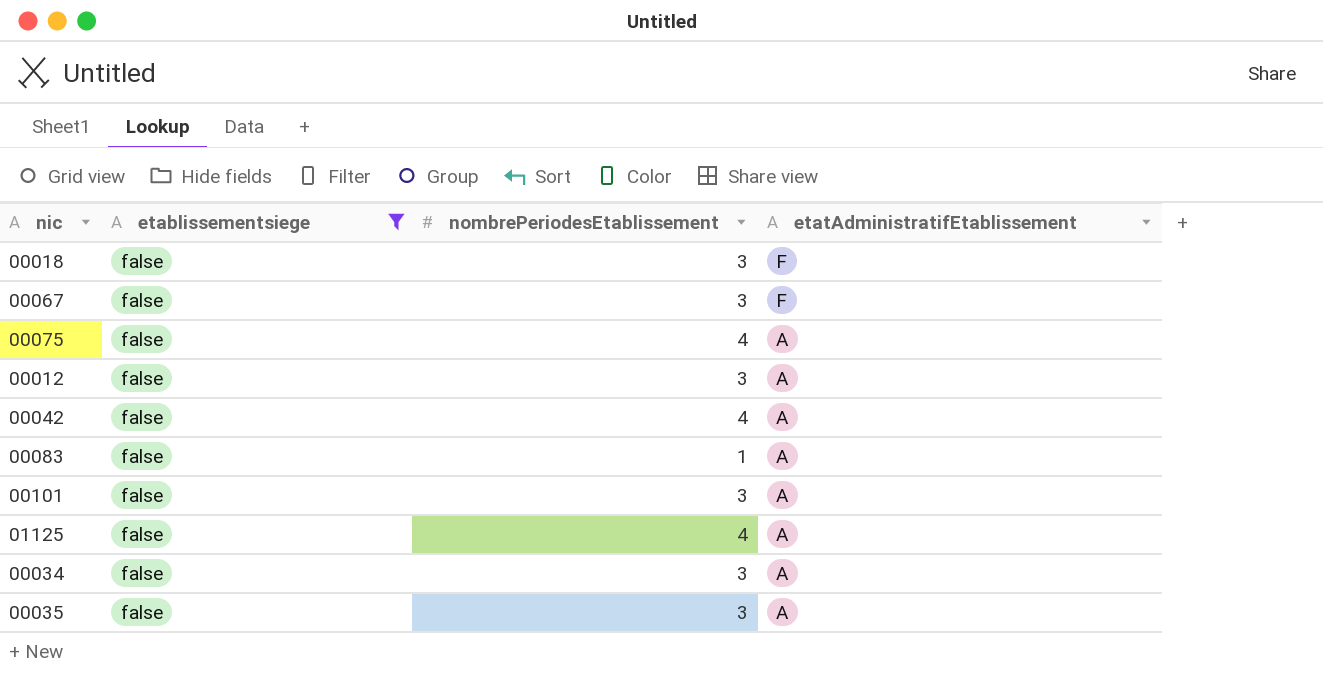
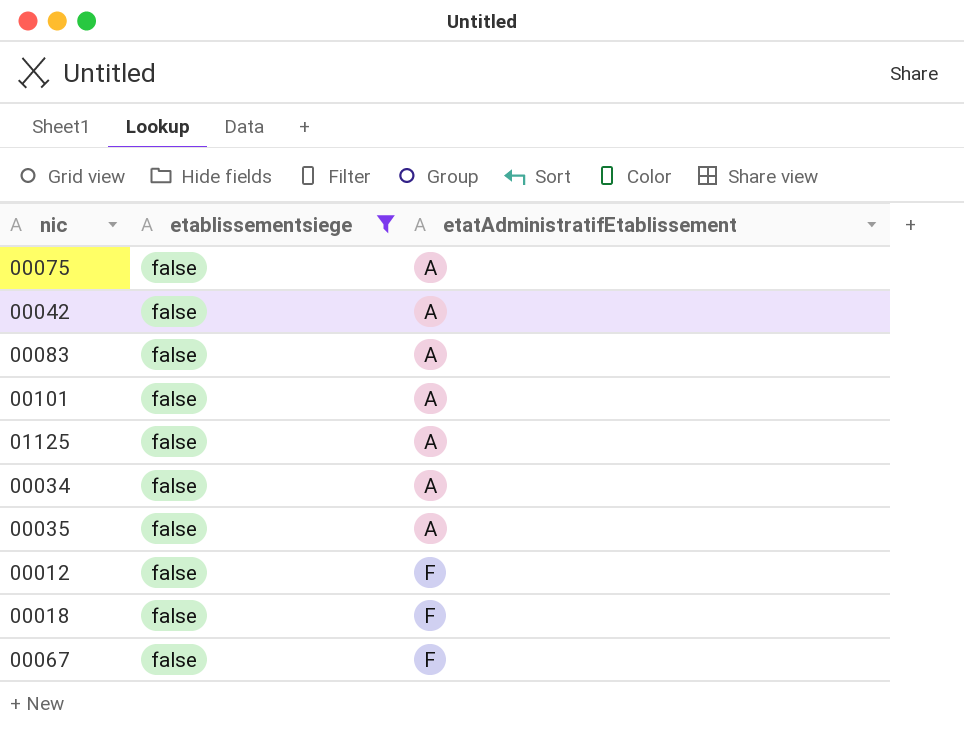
row order: etatAdministratifEtablissement descending -> etatAdministratifEtablissement ascending
column nombrePeriodesEtablissement | position: 3 -> none
00012 | etatAdministratifEtablissement: A -> F

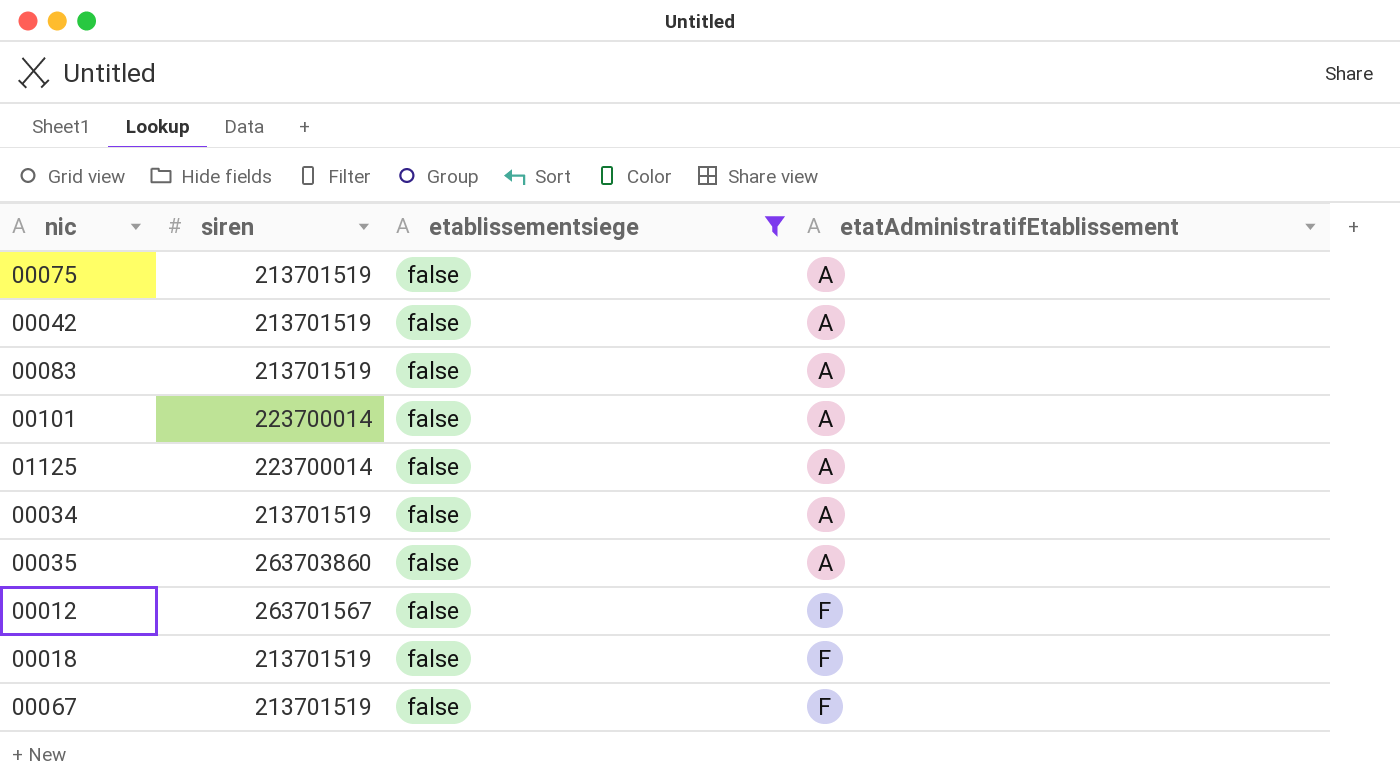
column siren | position: none -> 2

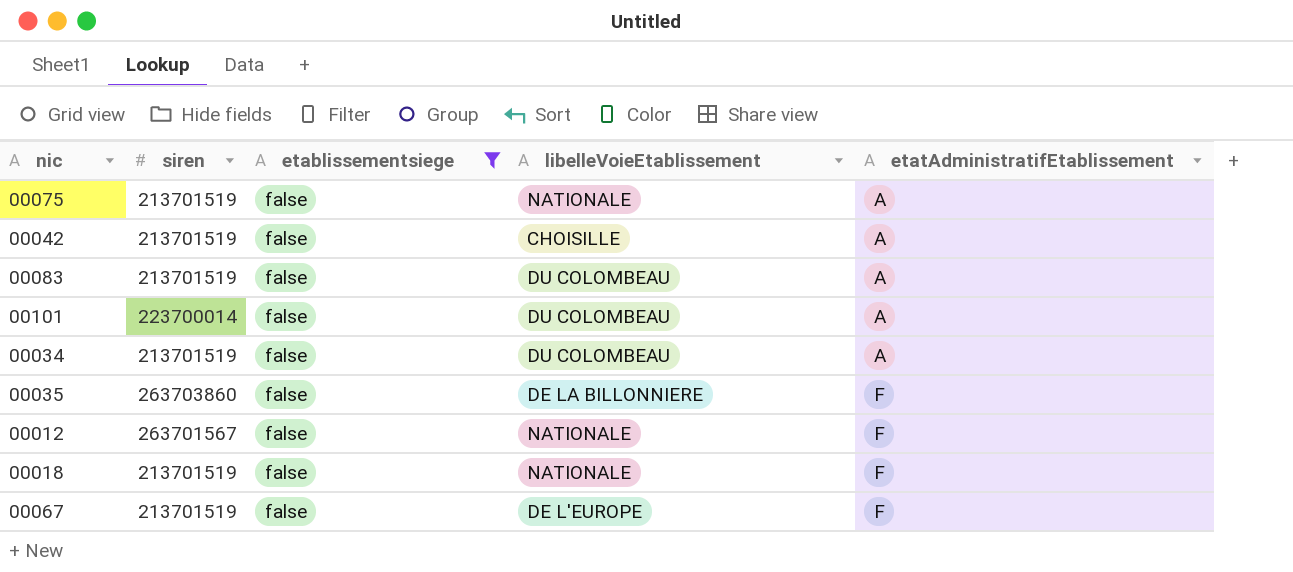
column libelleVoieEtablissement | position: none -> 4
row 01125: 223700014 | false | A -> none
00035 | etatAdministratifEtablissement: A -> F

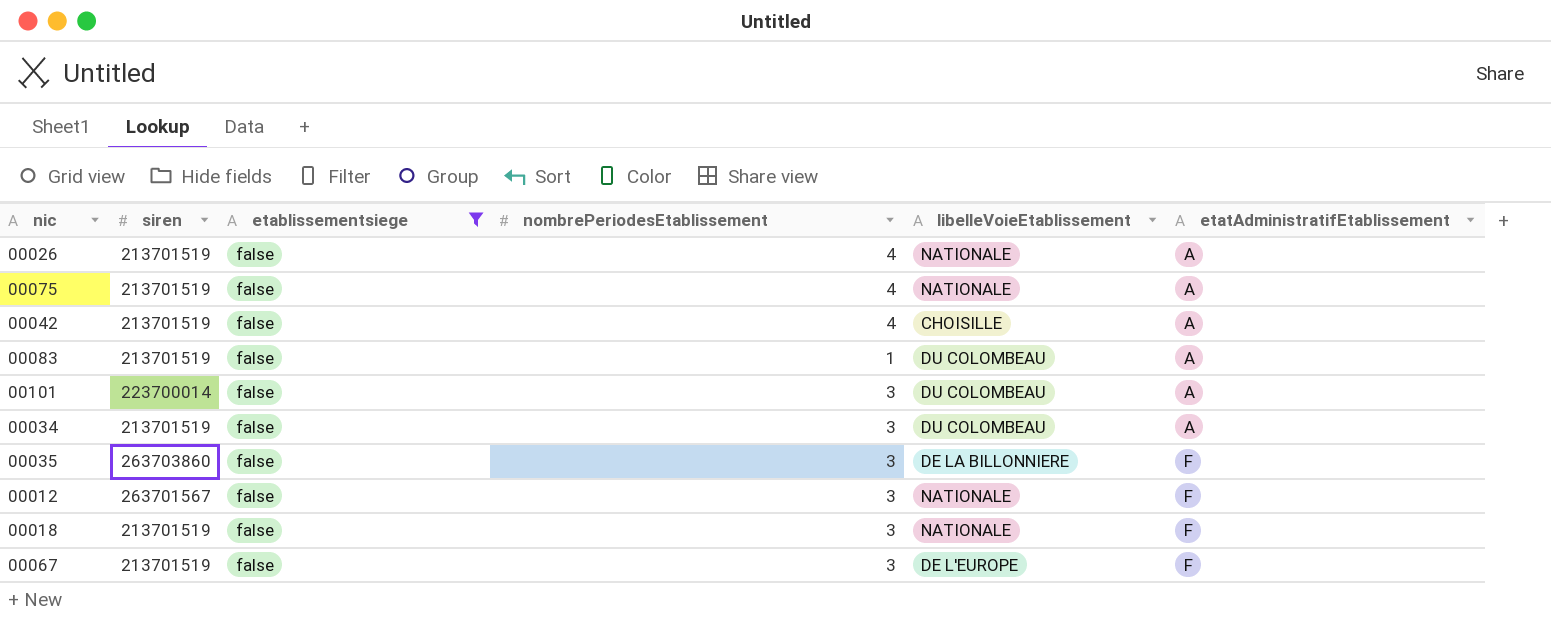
column nombrePeriodesEtablissement | position: none -> 4
row 00026: none -> 213701519 | false | 4 | NATIONALE | A

